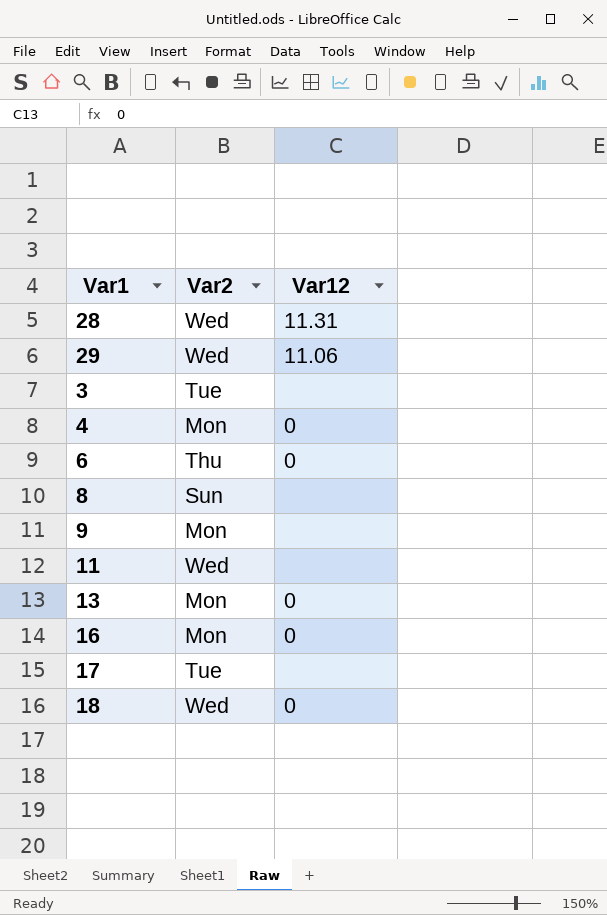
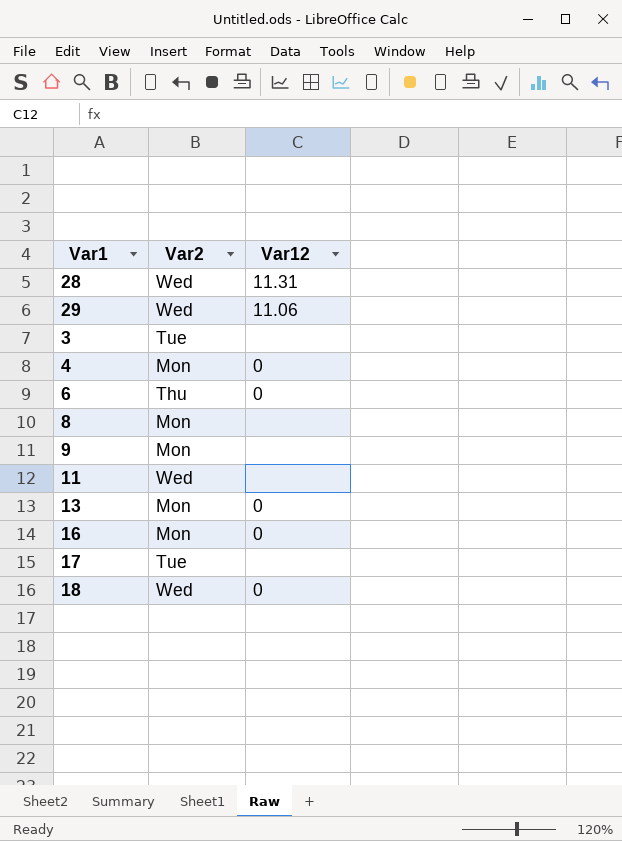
8 | Var2: Sun -> Mon

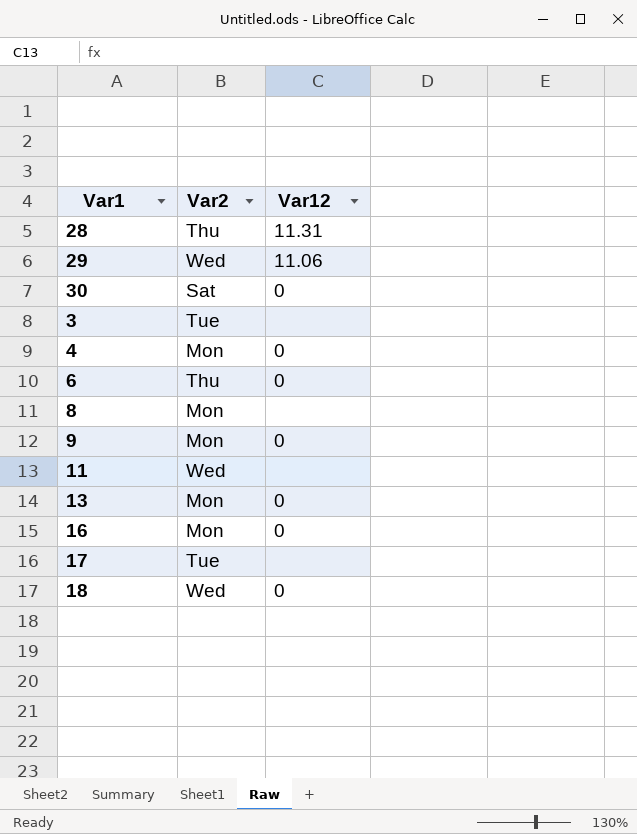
28 | Var2: Wed -> Thu
row 30: none -> Sat | 0
9 | Var12: none -> 0

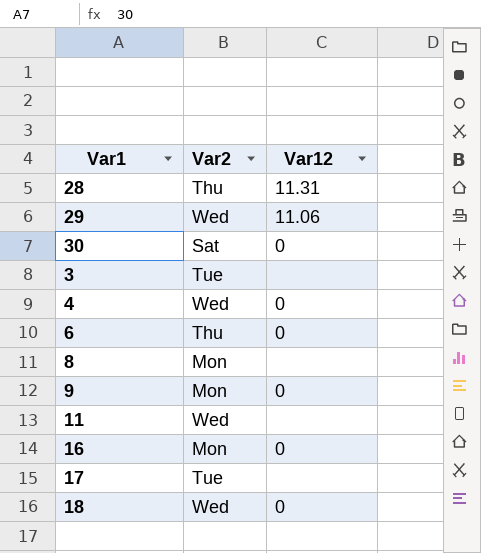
row 13: Mon | 0 -> none
4 | Var2: Mon -> Wed

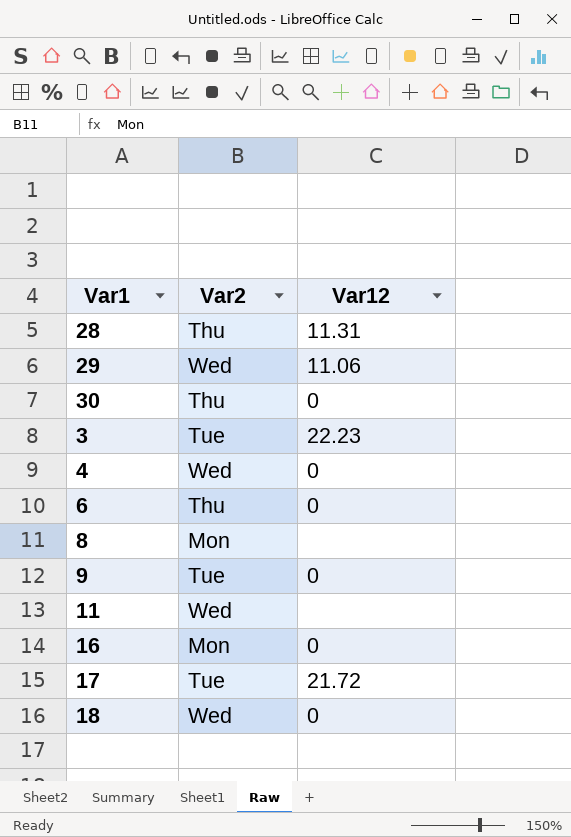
30 | Var2: Sat -> Thu
3 | Var12: none -> 22.23
9 | Var2: Mon -> Tue
17 | Var12: none -> 21.72

